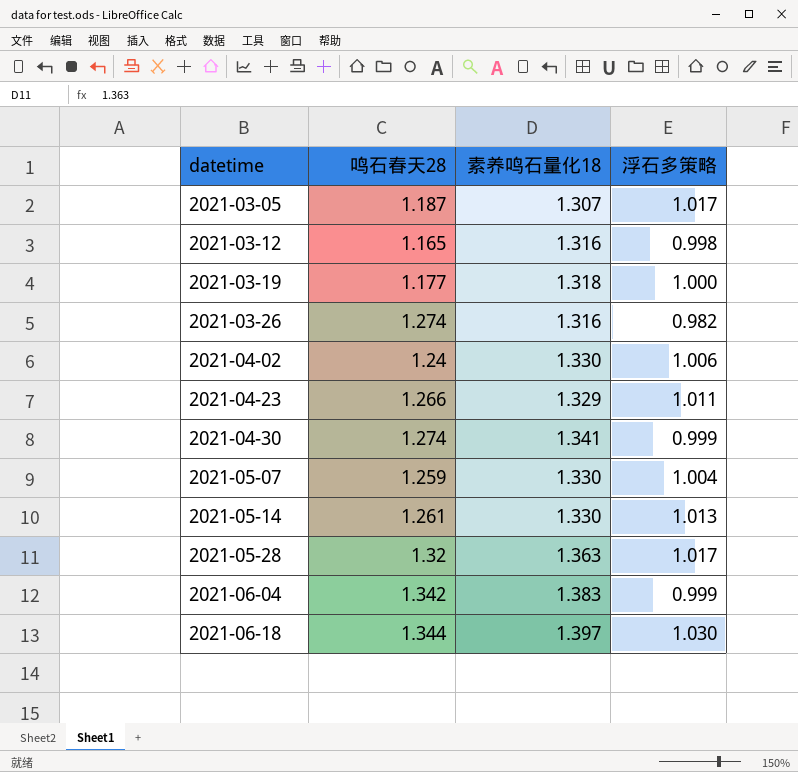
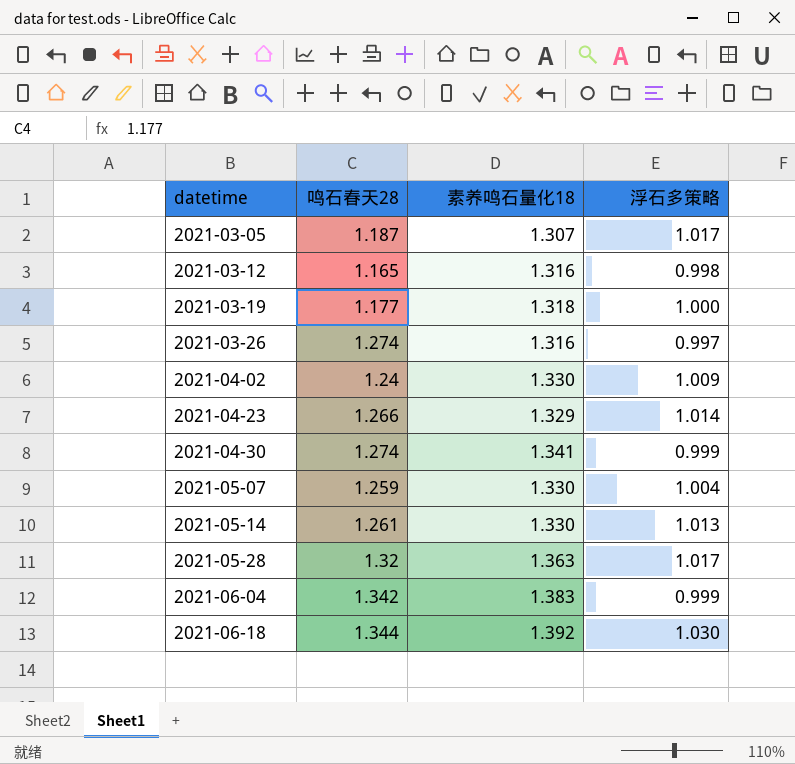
2021-03-26 | 浮石多策略: 0.982 -> 0.997
2021-04-02 | 浮石多策略: 1.006 -> 1.009
2021-04-23 | 浮石多策略: 1.011 -> 1.014
2021-06-18 | 素养鸣石量化18: 1.397 -> 1.392

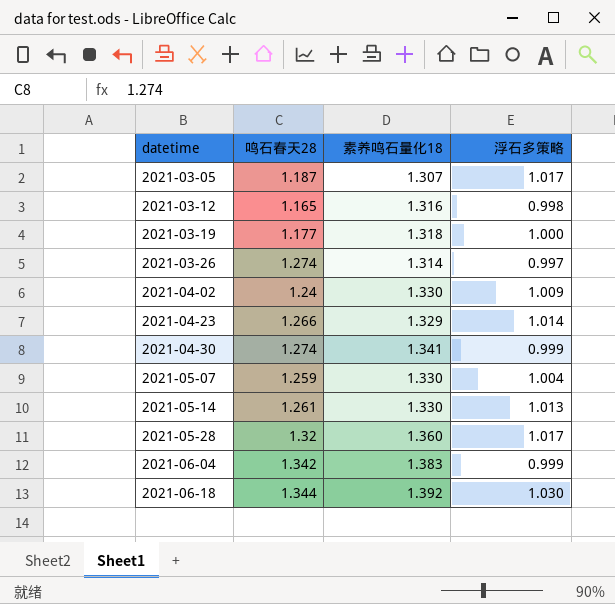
2021-03-26 | 素养鸣石量化18: 1.316 -> 1.314
2021-05-28 | 素养鸣石量化18: 1.363 -> 1.360

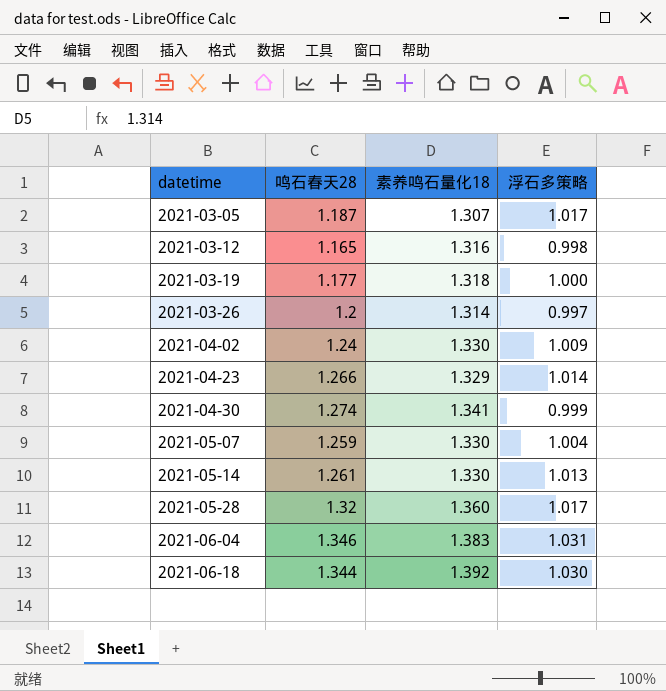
2021-03-26 | 鸣石春天28: 1.274 -> 1.2
2021-06-04 | 鸣石春天28: 1.342 -> 1.346
2021-06-04 | 浮石多策略: 0.999 -> 1.031

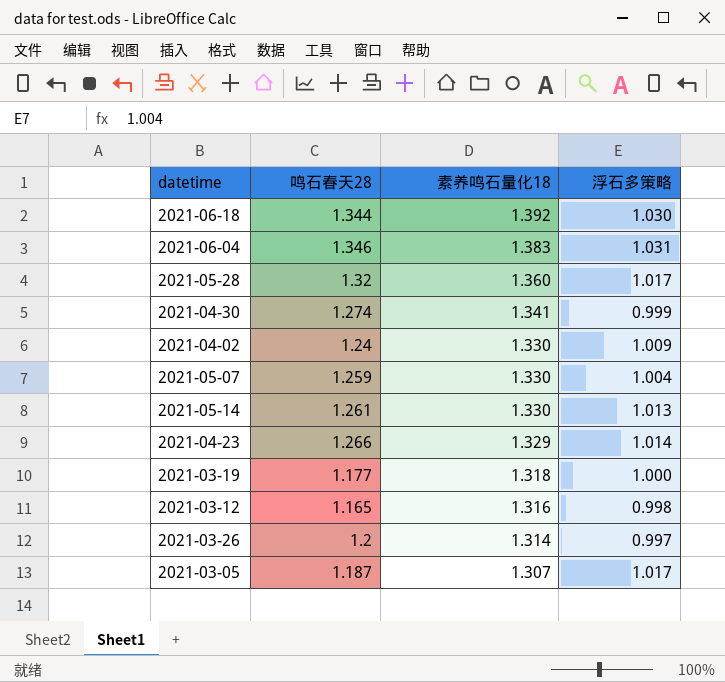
row order: datetime ascending -> 素养鸣石量化18 descending

